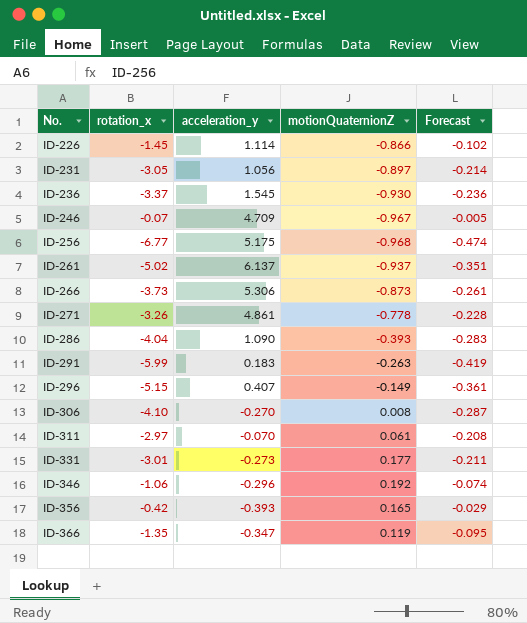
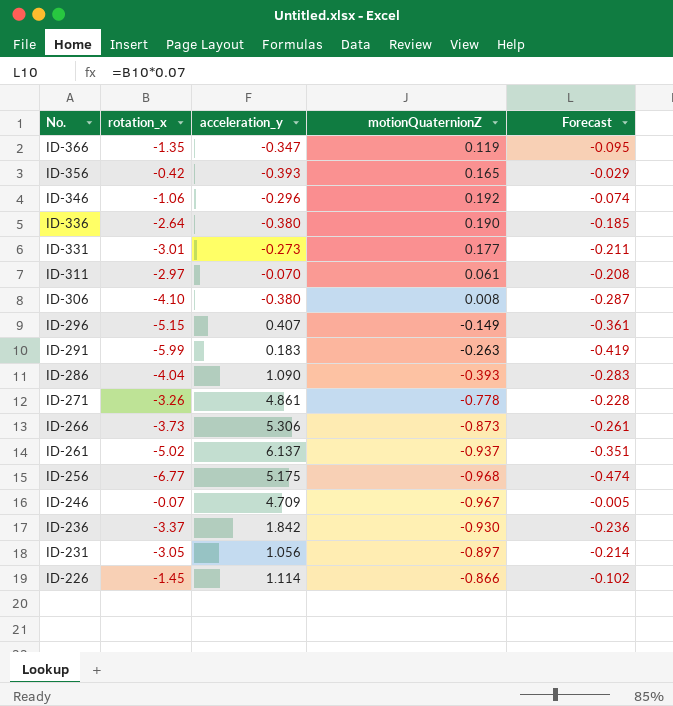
row order: No. ascending -> No. descending
row ID-336: none -> -2.64 | -0.380 | 0.190 | -0.185
ID-306 | acceleration_y: -0.270 -> -0.380
ID-236 | acceleration_y: 1.545 -> 1.842

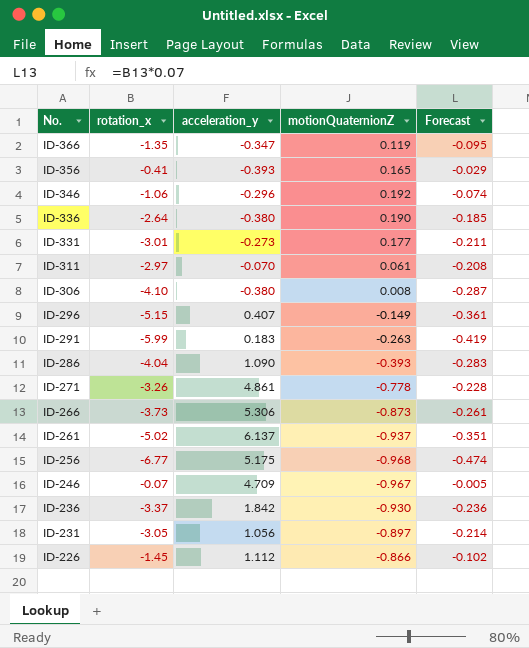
ID-356 | rotation_x: -0.42 -> -0.41
ID-226 | acceleration_y: 1.114 -> 1.112

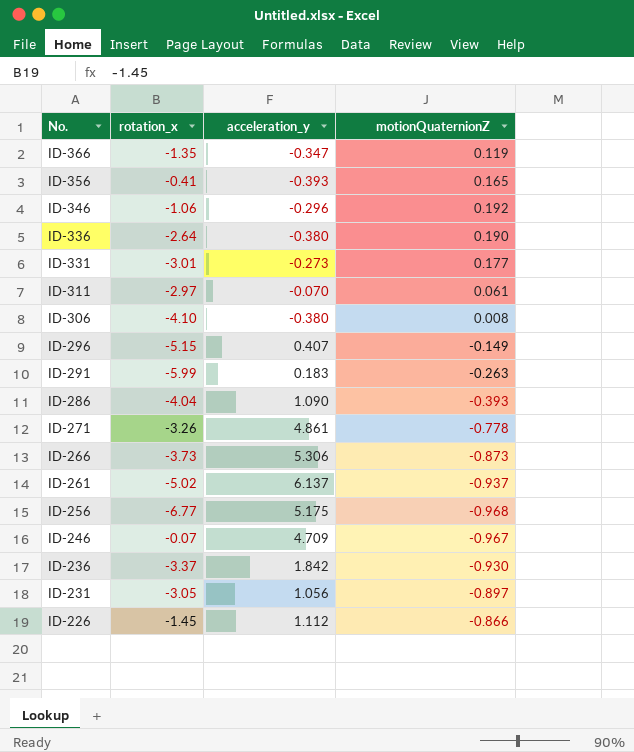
column Forecast | formula: [rotation_x] * 0.07 -> none

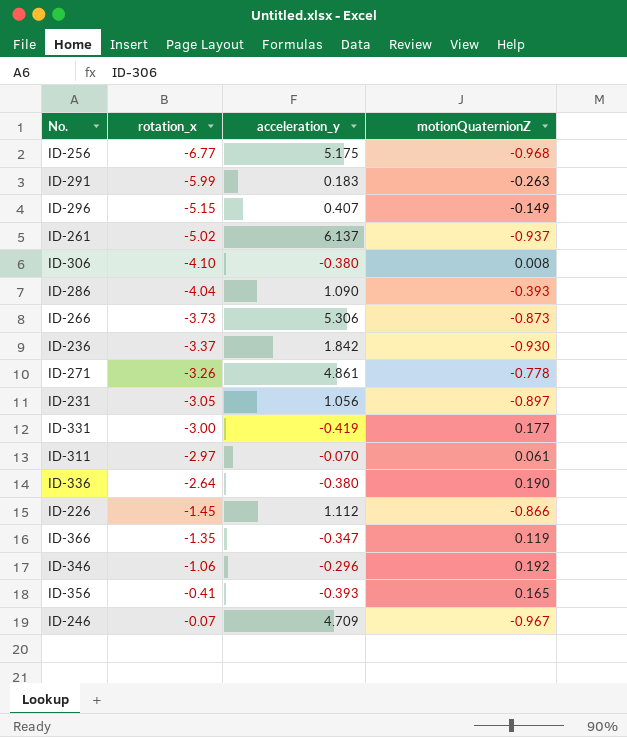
row order: No. descending -> rotation_x ascending
ID-331 | rotation_x: -3.01 -> -3.00
ID-331 | acceleration_y: -0.273 -> -0.419

